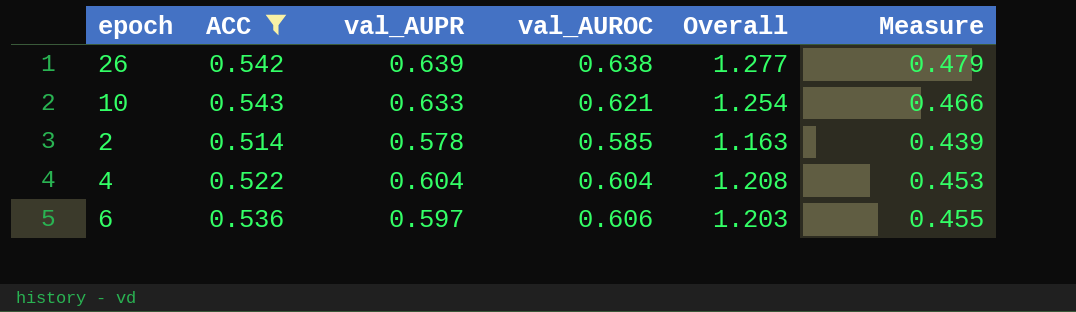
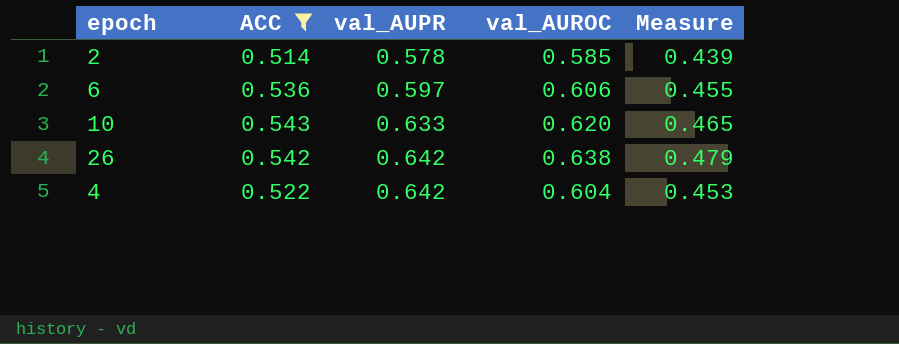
row order: none -> val_AUPR ascending
column Overall | formula: [val_AUPR] + [val_AUROC] -> none
10 | val_AUROC: 0.621 -> 0.620
10 | Measure: 0.466 -> 0.465
26 | val_AUPR: 0.639 -> 0.642
4 | val_AUPR: 0.604 -> 0.642

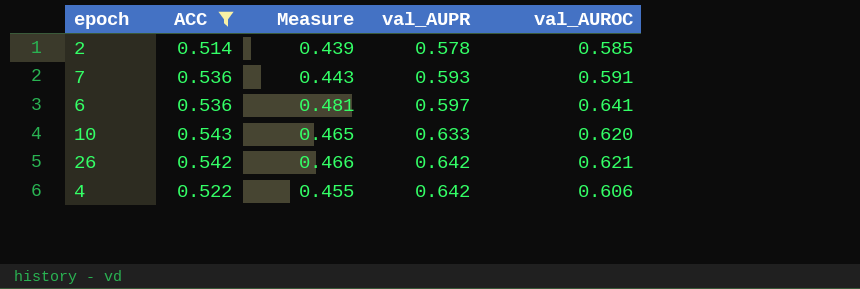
column Measure | position: 5 -> 3
row 7: none -> 0.536 | 0.443 | 0.593 | 0.591
6 | Measure: 0.455 -> 0.481
6 | val_AUROC: 0.606 -> 0.641
26 | Measure: 0.479 -> 0.466
26 | val_AUROC: 0.638 -> 0.621
4 | Measure: 0.453 -> 0.455
4 | val_AUROC: 0.604 -> 0.606

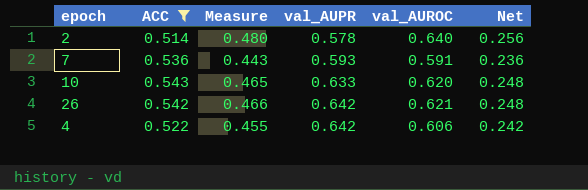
column Net | formula: none -> [val_AUROC] * 0.4
row 6: 0.536 | 0.481 | 0.597 | 0.641 -> none
2 | Measure: 0.439 -> 0.480
2 | val_AUROC: 0.585 -> 0.640

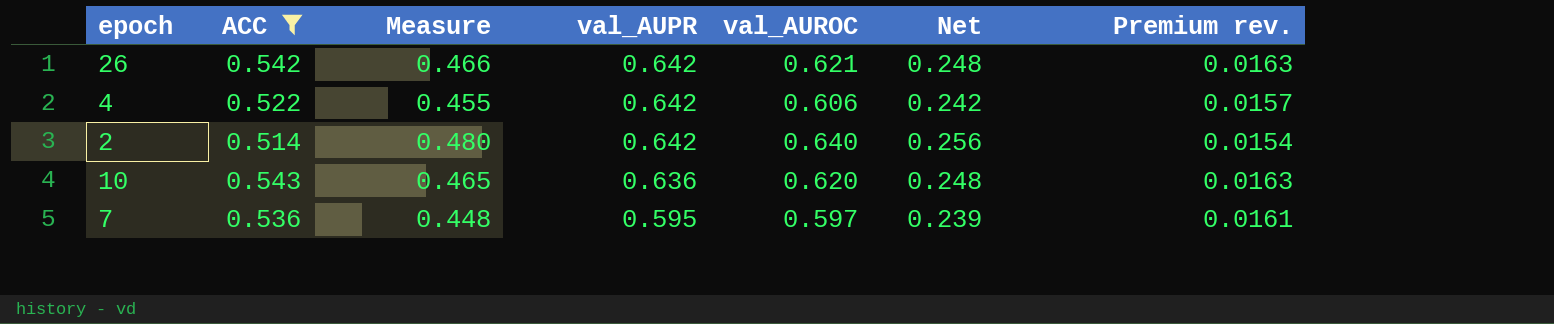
row order: val_AUPR ascending -> val_AUPR descending
column Premium rev. | formula: none -> [ACC] * 0.03
2 | val_AUPR: 0.578 -> 0.642
10 | val_AUPR: 0.633 -> 0.636
7 | Measure: 0.443 -> 0.448
7 | val_AUPR: 0.593 -> 0.595
7 | val_AUROC: 0.591 -> 0.597
7 | Net: 0.236 -> 0.239

